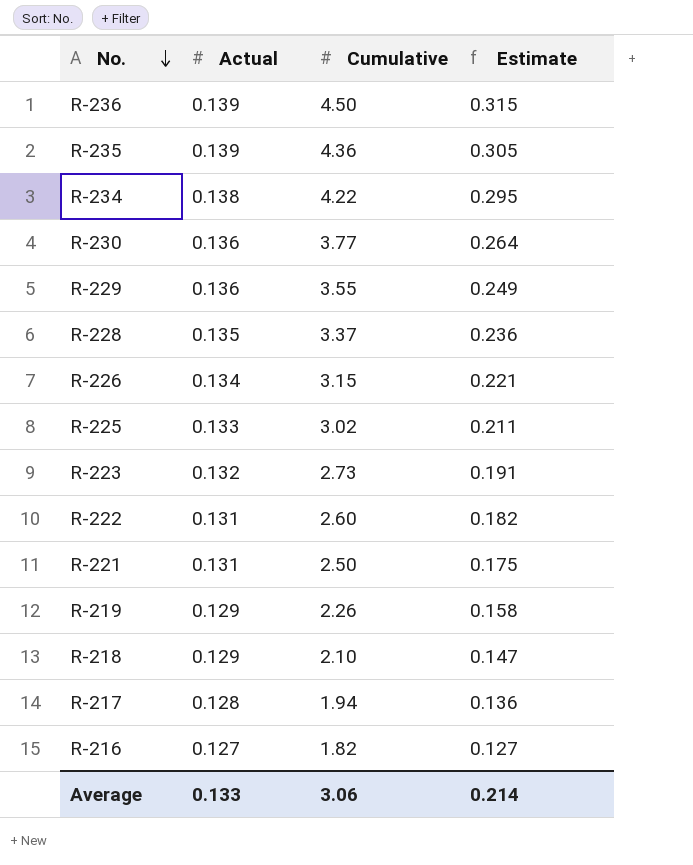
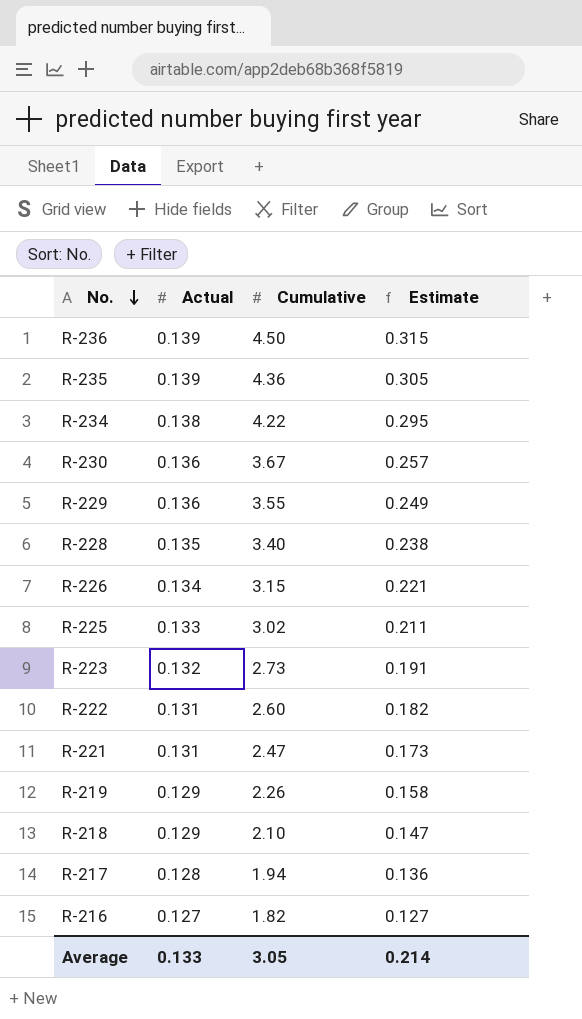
R-230 | Cumulative: 3.77 -> 3.67
R-230 | Estimate: 0.264 -> 0.257
R-228 | Cumulative: 3.37 -> 3.40
R-228 | Estimate: 0.236 -> 0.238
R-221 | Cumulative: 2.50 -> 2.47
R-221 | Estimate: 0.175 -> 0.173
Average | Cumulative: 3.06 -> 3.05

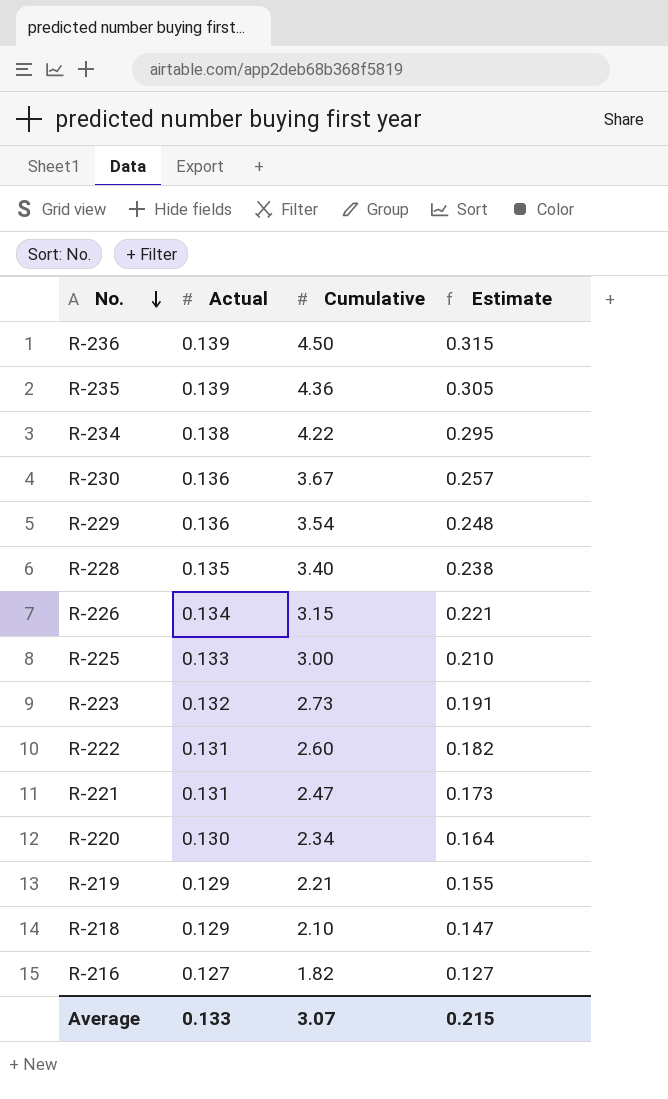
row R-217: 0.128 | 1.94 | 0.136 -> none
R-229 | Cumulative: 3.55 -> 3.54
R-229 | Estimate: 0.249 -> 0.248
R-225 | Cumulative: 3.02 -> 3.00
R-225 | Estimate: 0.211 -> 0.210
row R-220: none -> 0.130 | 2.34 | 0.164
R-219 | Cumulative: 2.26 -> 2.21
R-219 | Estimate: 0.158 -> 0.155
Average | Cumulative: 3.05 -> 3.07
Average | Estimate: 0.214 -> 0.215

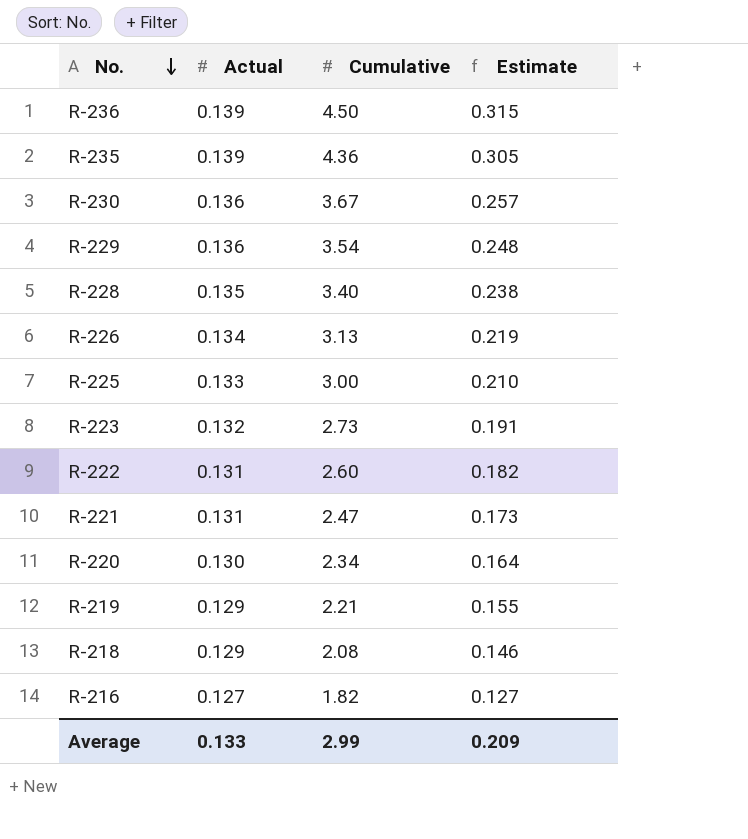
row R-234: 0.138 | 4.22 | 0.295 -> none
R-226 | Cumulative: 3.15 -> 3.13
R-226 | Estimate: 0.221 -> 0.219
R-218 | Cumulative: 2.10 -> 2.08
R-218 | Estimate: 0.147 -> 0.146
Average | Cumulative: 3.07 -> 2.99
Average | Estimate: 0.215 -> 0.209

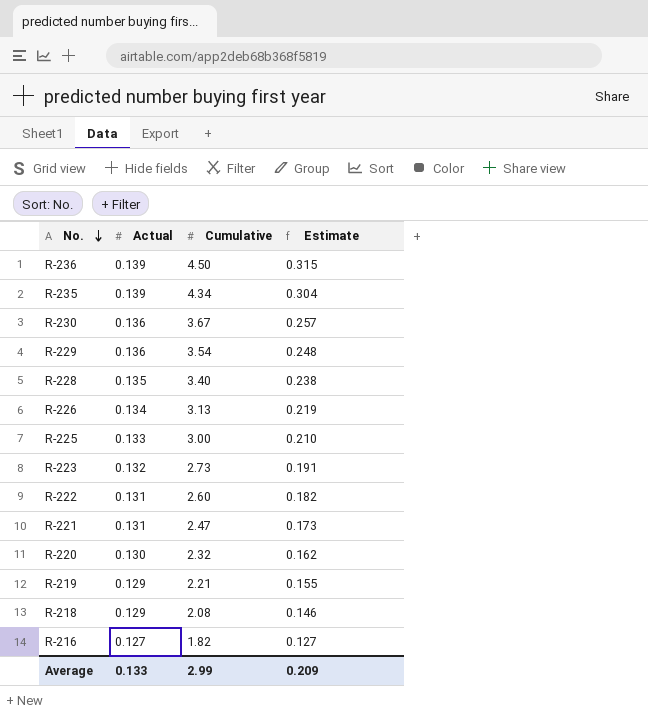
R-235 | Cumulative: 4.36 -> 4.34
R-235 | Estimate: 0.305 -> 0.304
R-220 | Cumulative: 2.34 -> 2.32
R-220 | Estimate: 0.164 -> 0.162

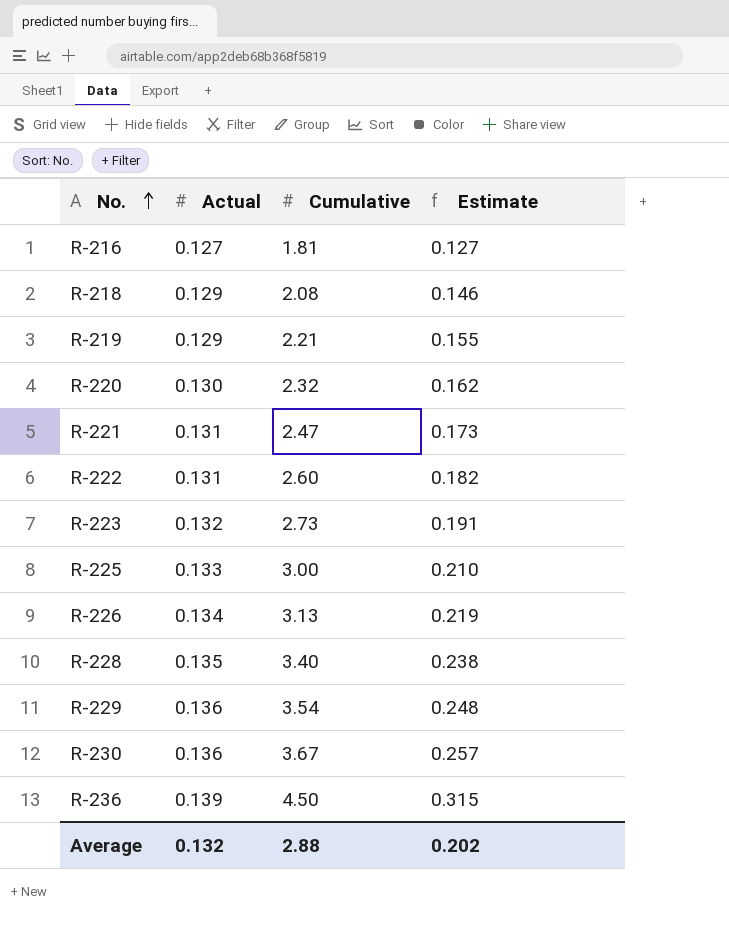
row order: No. descending -> No. ascending
row R-235: 0.139 | 4.34 | 0.304 -> none
R-216 | Cumulative: 1.82 -> 1.81
Average | Actual: 0.133 -> 0.132
Average | Cumulative: 2.99 -> 2.88
Average | Estimate: 0.209 -> 0.202

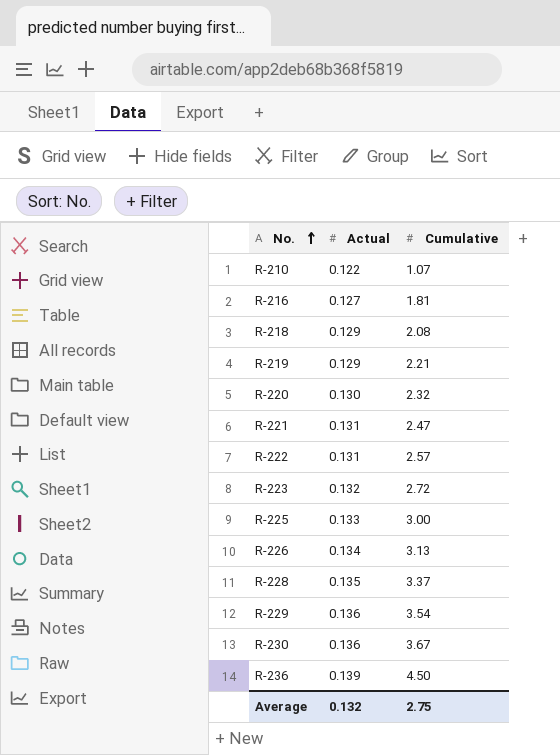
column Estimate | formula: [Cumulative] * 0.07 -> none
row R-210: none -> 0.122 | 1.07
R-222 | Cumulative: 2.60 -> 2.57
R-223 | Cumulative: 2.73 -> 2.72
R-228 | Cumulative: 3.40 -> 3.37
Average | Cumulative: 2.88 -> 2.75

